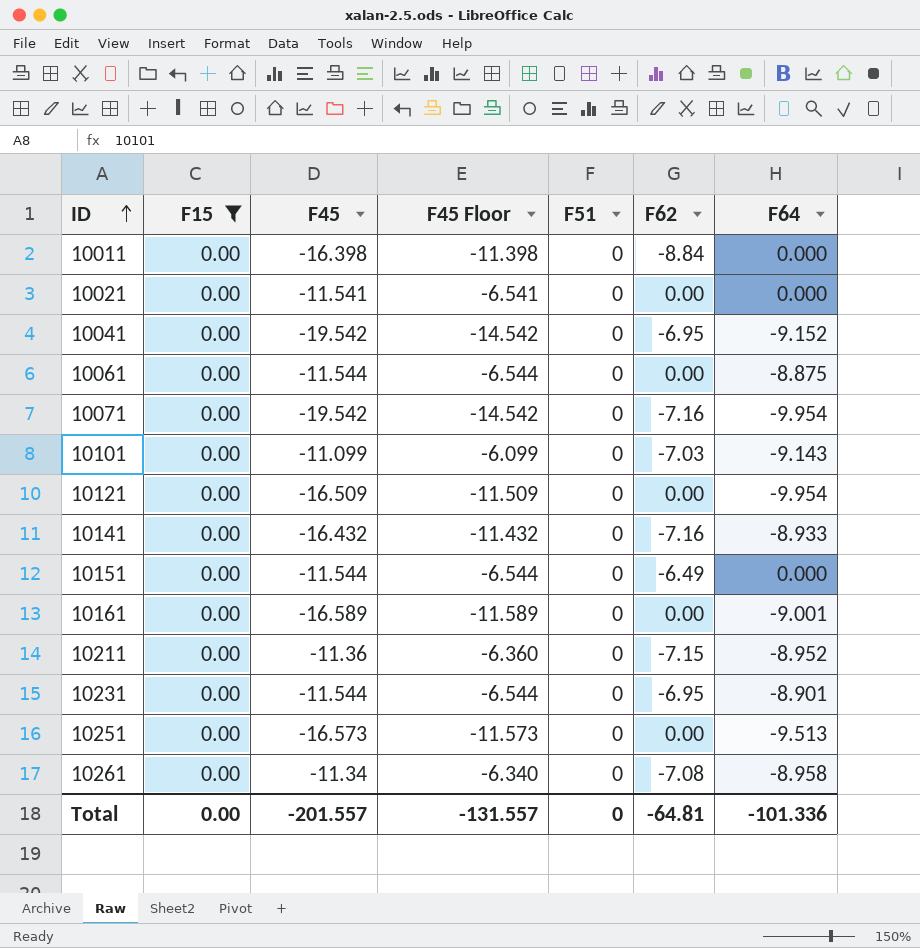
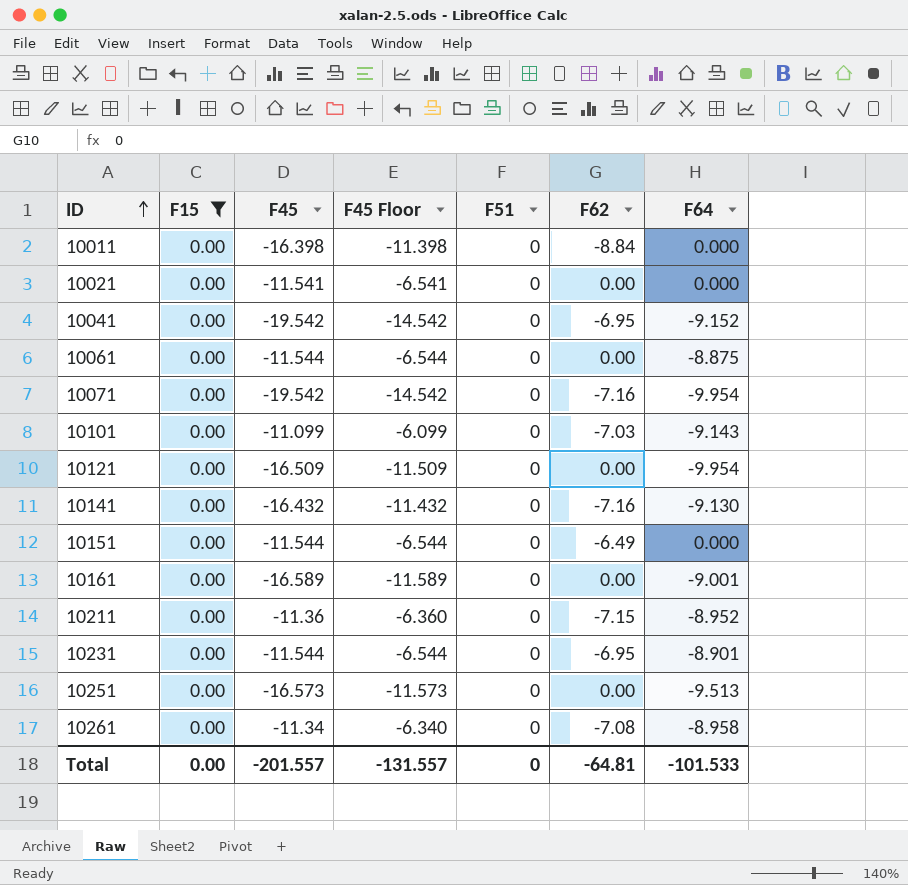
10141 | F64: -8.933 -> -9.130
Total | F64: -101.336 -> -101.533

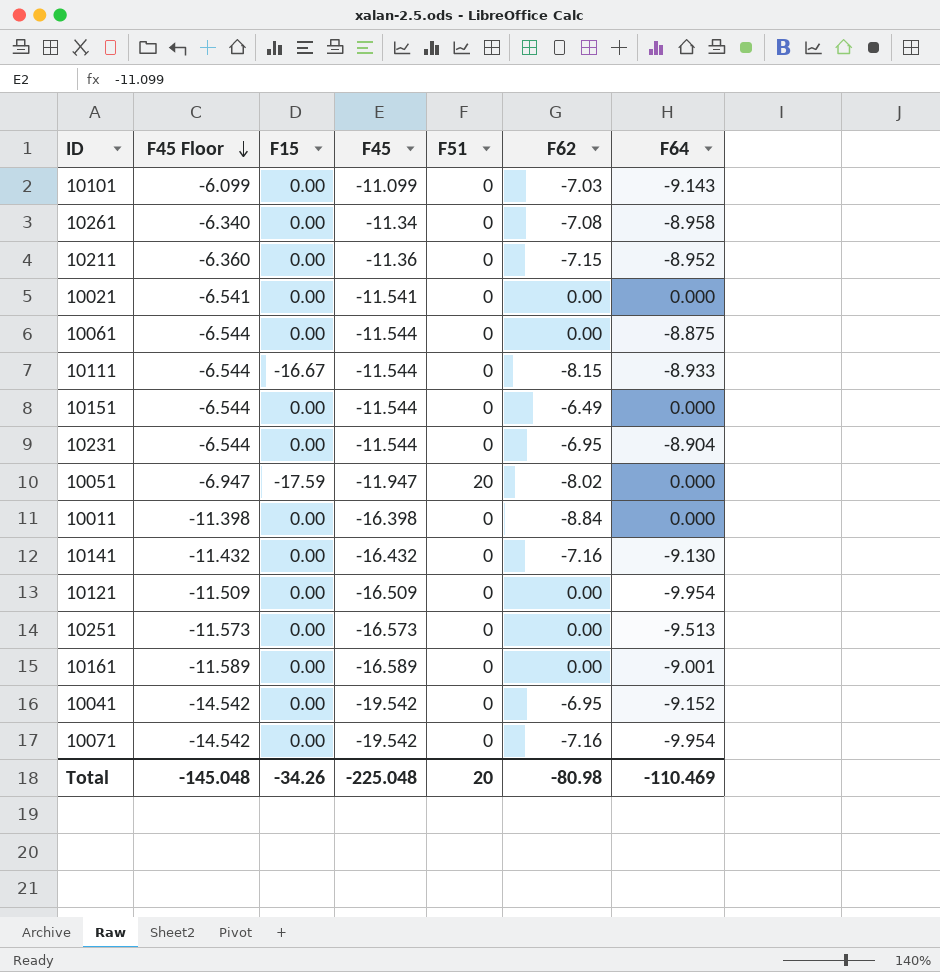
filter: F15 = 0.00 -> none
row order: ID ascending -> F45 Floor descending
column F45 Floor | position: 4 -> 2
10231 | F64: -8.901 -> -8.904
Total | F45 Floor: -131.557 -> -145.048
Total | F15: 0.00 -> -34.26
Total | F45: -201.557 -> -225.048
Total | F51: 0 -> 20
Total | F62: -64.81 -> -80.98
Total | F64: -101.533 -> -110.469

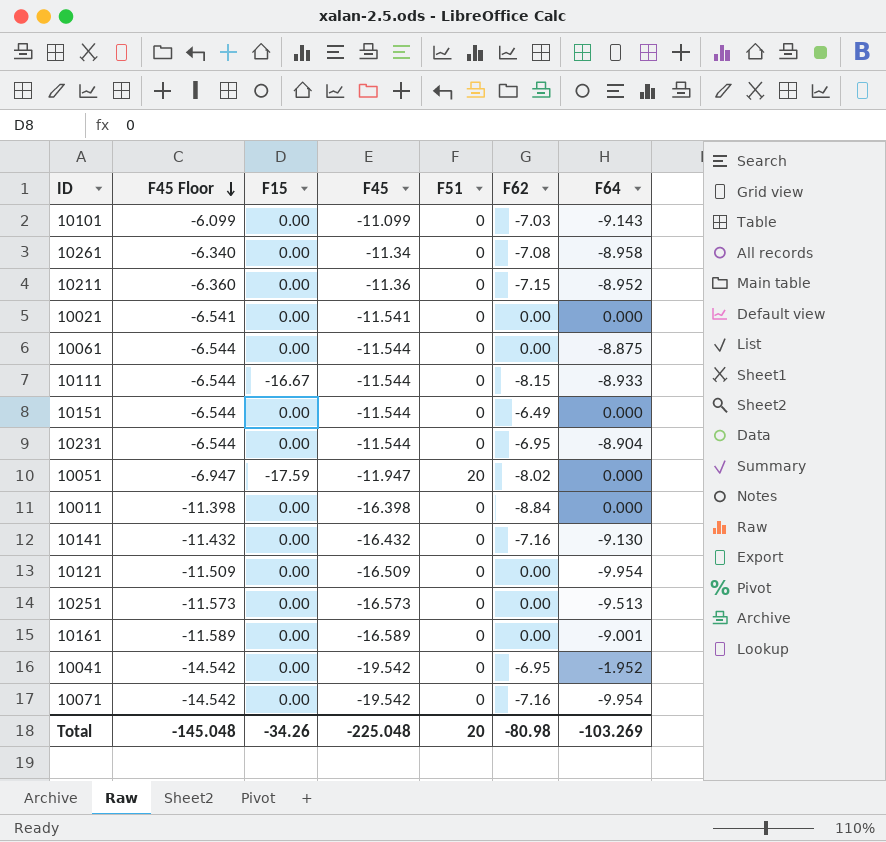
10041 | F64: -9.152 -> -1.952
Total | F64: -110.469 -> -103.269

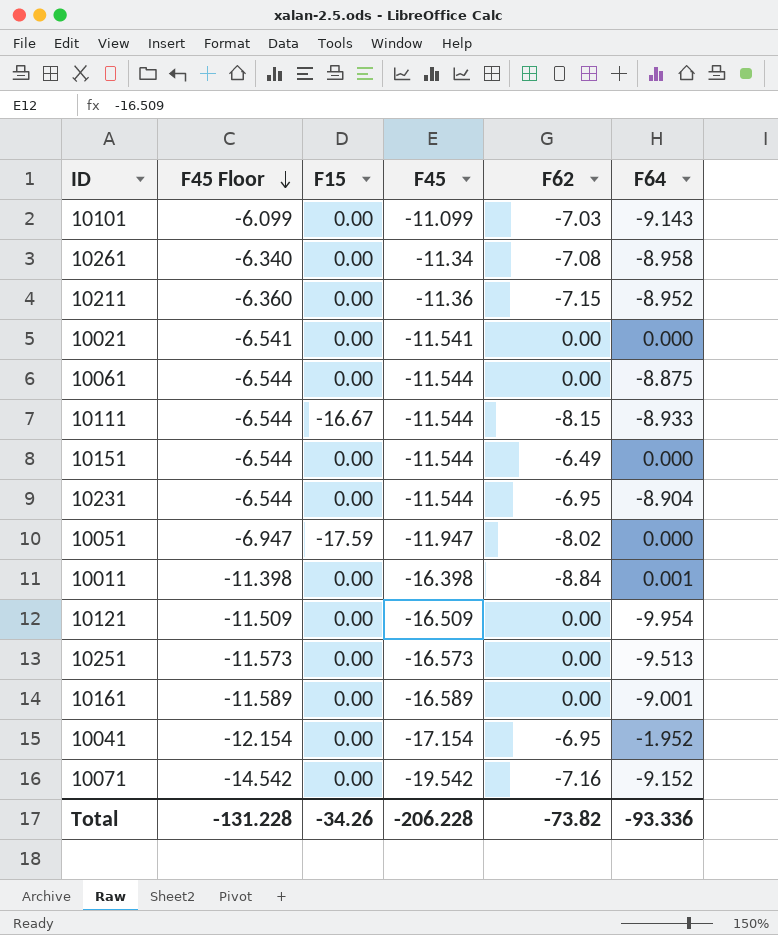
column F51 | position: 5 -> none
row 10141: -11.432 | 0.00 | -16.432 | 0 | -7.16 | -9.130 -> none
10011 | F64: 0.000 -> 0.001
10041 | F45 Floor: -14.542 -> -12.154
10041 | F45: -19.542 -> -17.154
10071 | F64: -9.954 -> -9.152
Total | F45 Floor: -145.048 -> -131.228
Total | F45: -225.048 -> -206.228
Total | F62: -80.98 -> -73.82
Total | F64: -103.269 -> -93.336

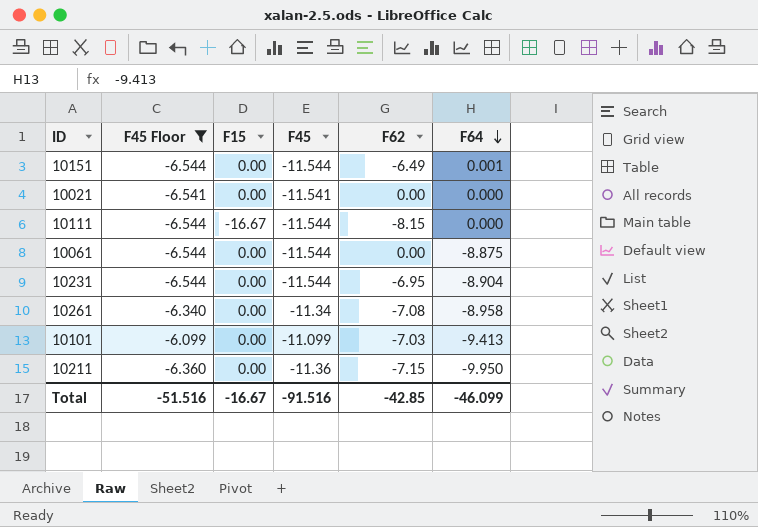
filter: none -> F45 Floor >= -6.544
row order: F45 Floor descending -> F64 descending
10151 | F64: 0.000 -> 0.001
10111 | F64: -8.933 -> 0.000
10101 | F64: -9.143 -> -9.413
10211 | F64: -8.952 -> -9.950
Total | F45 Floor: -131.228 -> -51.516
Total | F15: -34.26 -> -16.67
Total | F45: -206.228 -> -91.516
Total | F62: -73.82 -> -42.85
Total | F64: -93.336 -> -46.099

